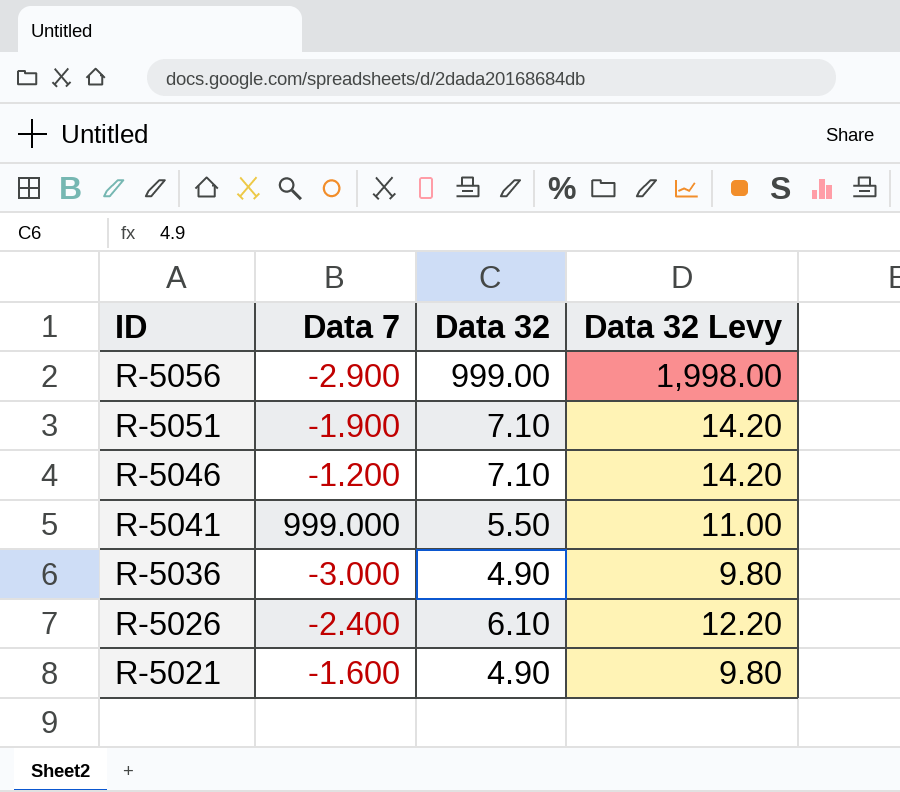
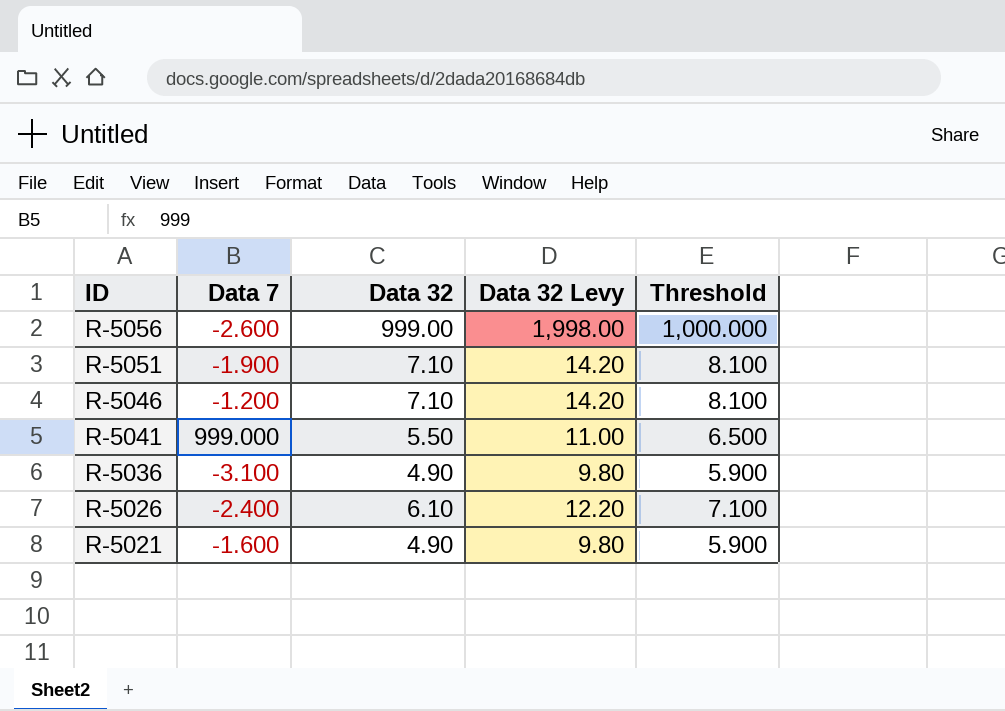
column Threshold | formula: none -> [Data 32] + 1
R-5056 | Data 7: -2.900 -> -2.600
R-5036 | Data 7: -3.000 -> -3.100

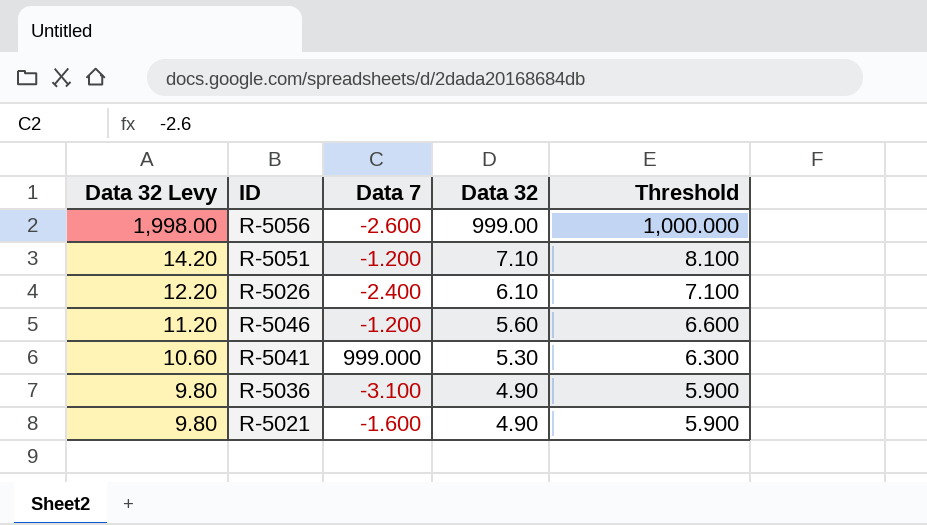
row order: ID descending -> Data 32 Levy descending
column Data 32 Levy | position: 4 -> 1
R-5051 | Data 7: -1.900 -> -1.200
R-5046 | Data 32 Levy: 14.20 -> 11.20
R-5046 | Data 32: 7.10 -> 5.60
R-5046 | Threshold: 8.100 -> 6.600
R-5041 | Data 32 Levy: 11.00 -> 10.60
R-5041 | Data 32: 5.50 -> 5.30
R-5041 | Threshold: 6.500 -> 6.300

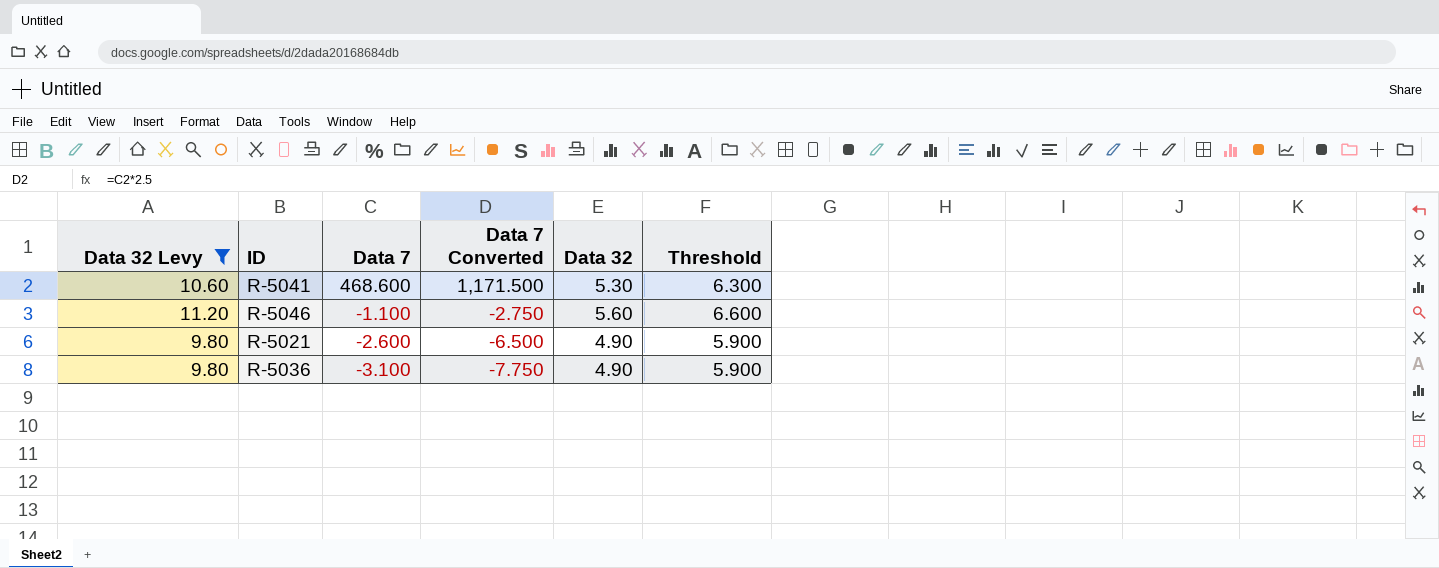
filter: none -> Data 32 Levy <= 11.20
row order: Data 32 Levy descending -> Data 7 descending
column Data 7 Converted | formula: none -> [Data 7] * 2.5
R-5041 | Data 7: 999.000 -> 468.600
R-5046 | Data 7: -1.200 -> -1.100
R-5021 | Data 7: -1.600 -> -2.600

